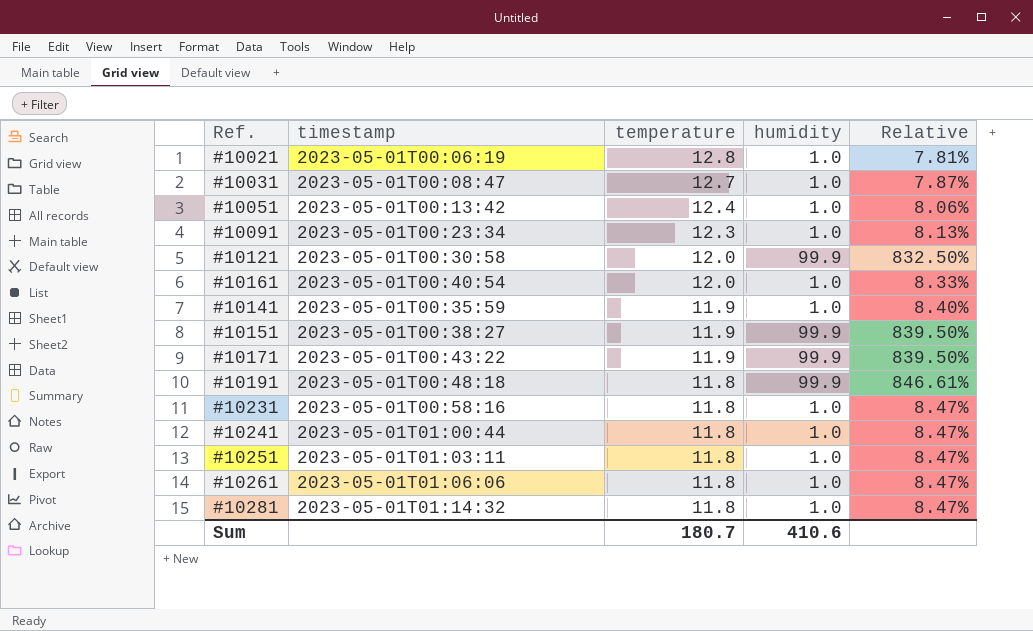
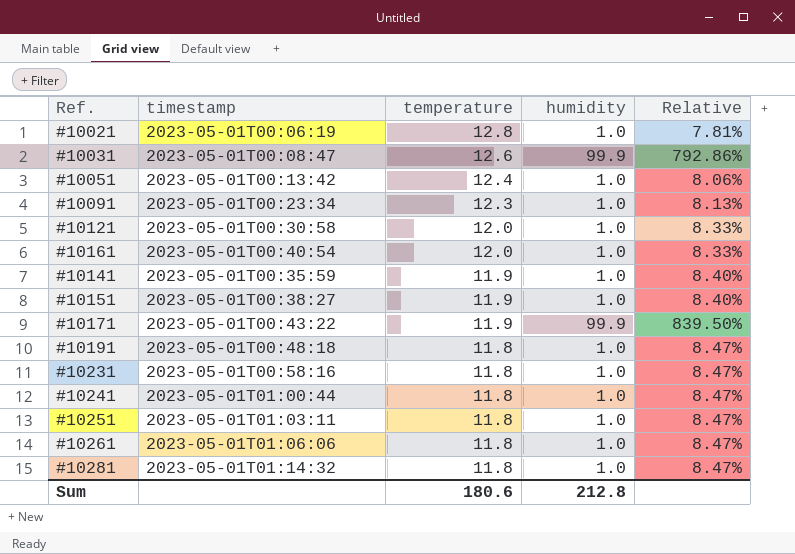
#10031 | temperature: 12.7 -> 12.6
#10031 | humidity: 1.0 -> 99.9
#10031 | Relative: 7.87% -> 792.86%
#10121 | humidity: 99.9 -> 1.0
#10121 | Relative: 832.50% -> 8.33%
#10151 | humidity: 99.9 -> 1.0
#10151 | Relative: 839.50% -> 8.40%
#10191 | humidity: 99.9 -> 1.0
#10191 | Relative: 846.61% -> 8.47%
Sum | temperature: 180.7 -> 180.6
Sum | humidity: 410.6 -> 212.8

